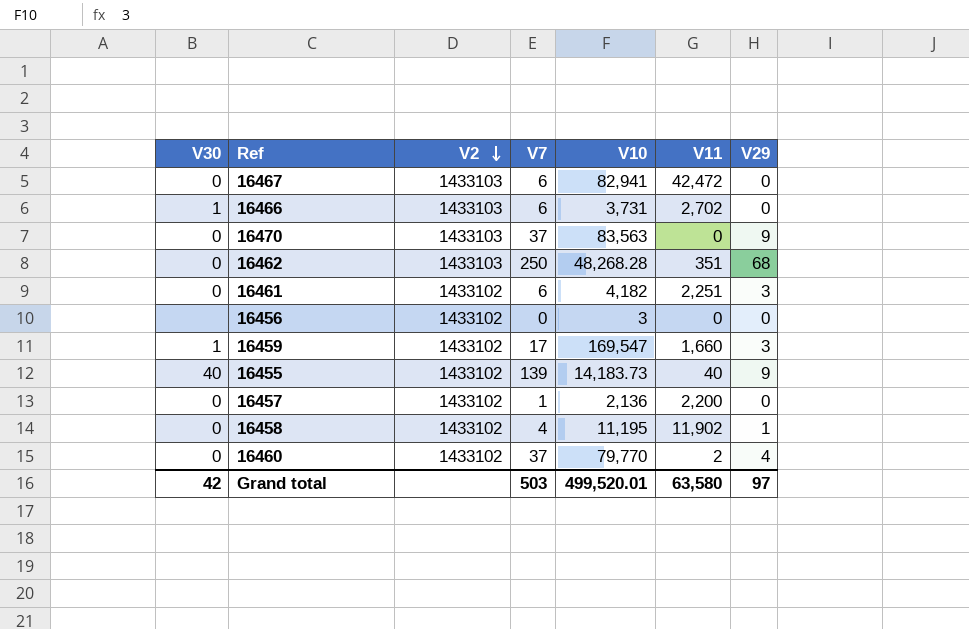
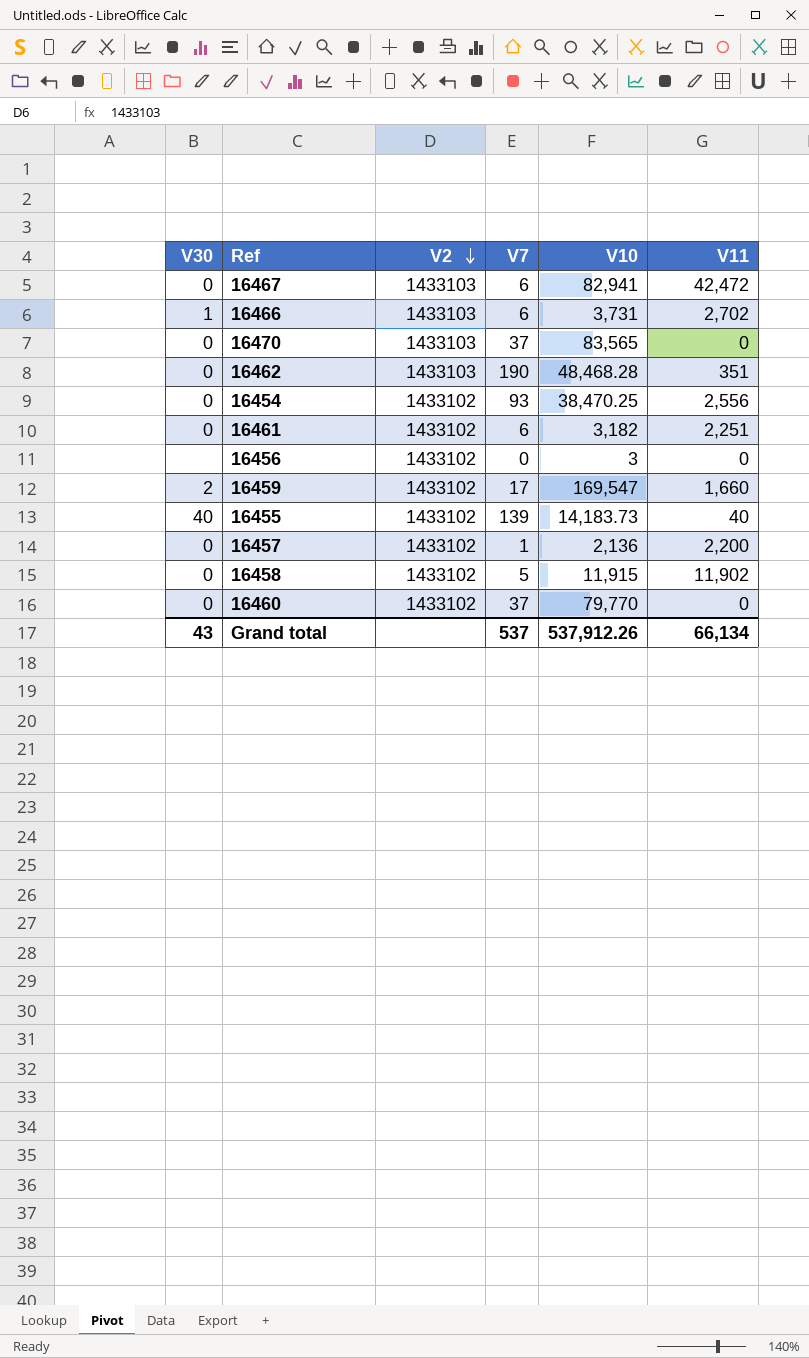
column V29 | position: 7 -> none
16470 | V10: 83,563 -> 83,565
16462 | V7: 250 -> 190
16462 | V10: 48,268.28 -> 48,468.28
row 16454: none -> 0 | 1433102 | 93 | 38,470.25 | 2,556
16461 | V10: 4,182 -> 3,182
16459 | V30: 1 -> 2
16458 | V7: 4 -> 5
16458 | V10: 11,195 -> 11,915
16460 | V11: 2 -> 0
Grand total | V30: 42 -> 43
Grand total | V7: 503 -> 537
Grand total | V10: 499,520.01 -> 537,912.26
Grand total | V11: 63,580 -> 66,134

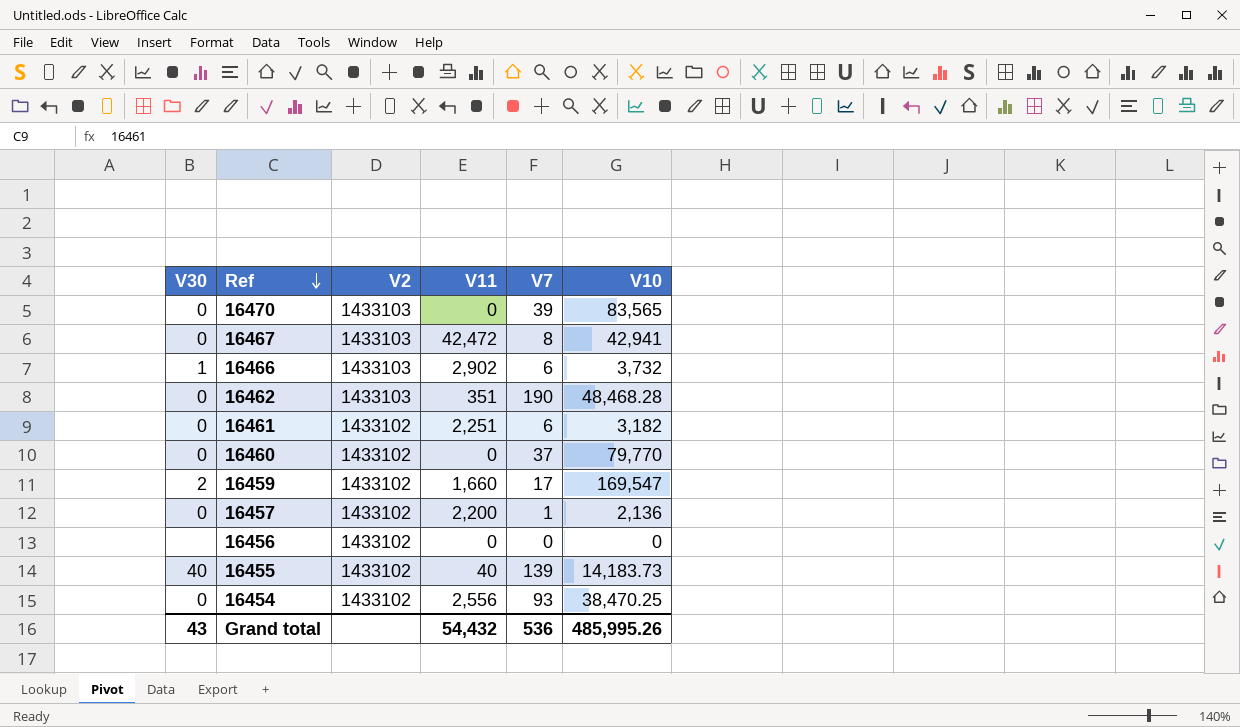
row order: V2 descending -> Ref descending
column V11 | position: 6 -> 4
row 16458: 0 | 1433102 | 5 | 11,915 | 11,902 -> none
16470 | V7: 37 -> 39
16467 | V7: 6 -> 8
16467 | V10: 82,941 -> 42,941
16466 | V11: 2,702 -> 2,902
16466 | V10: 3,731 -> 3,732
16456 | V10: 3 -> 0
Grand total | V11: 66,134 -> 54,432
Grand total | V7: 537 -> 536
Grand total | V10: 537,912.26 -> 485,995.26

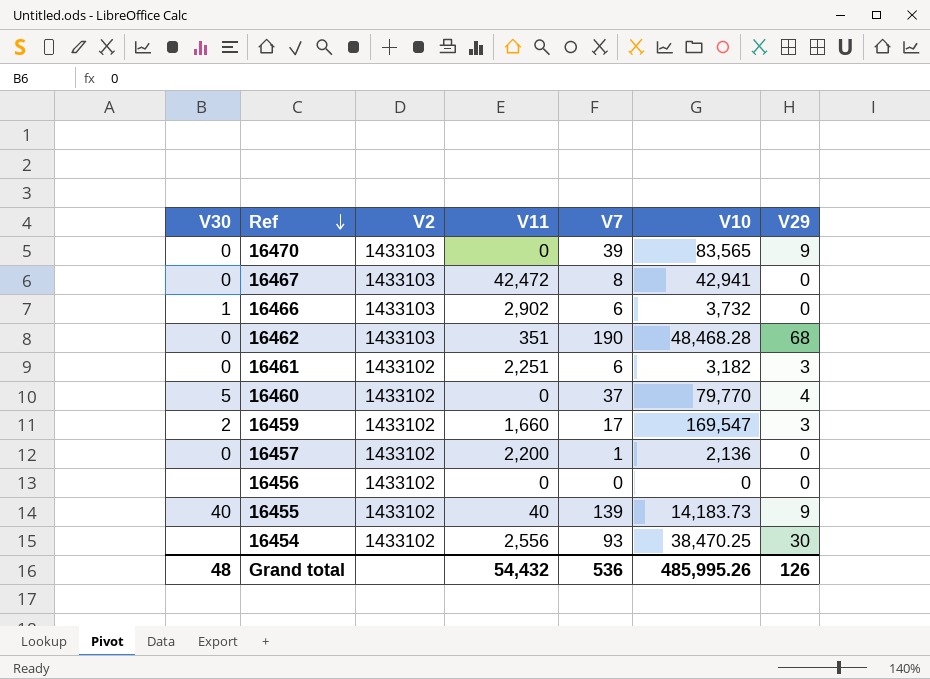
column V29 | position: none -> 7
16460 | V30: 0 -> 5
16454 | V30: 0 -> none
Grand total | V30: 43 -> 48

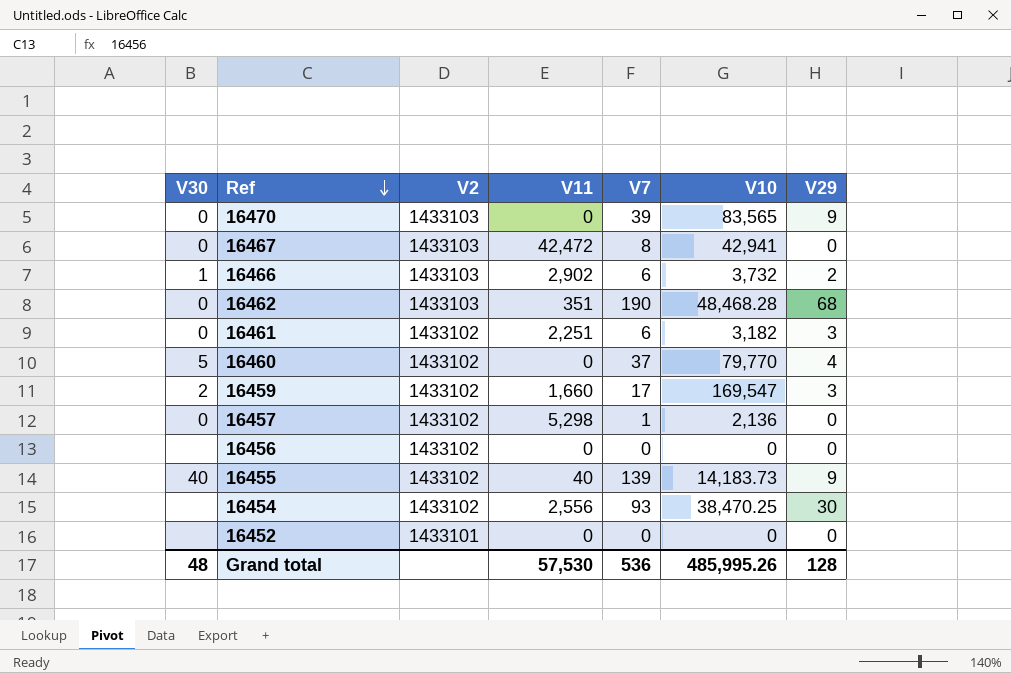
16466 | V29: 0 -> 2
16457 | V11: 2,200 -> 5,298
row 16452: none -> none | 1433101 | 0 | 0 | 0 | 0
Grand total | V11: 54,432 -> 57,530
Grand total | V29: 126 -> 128

